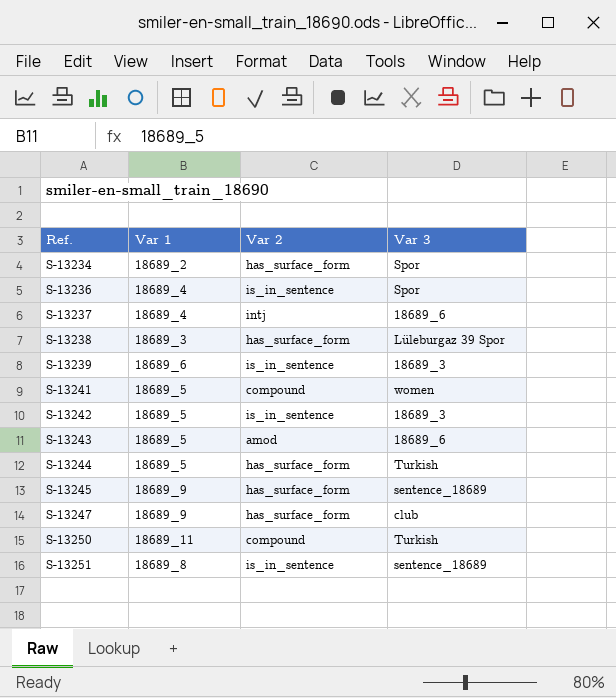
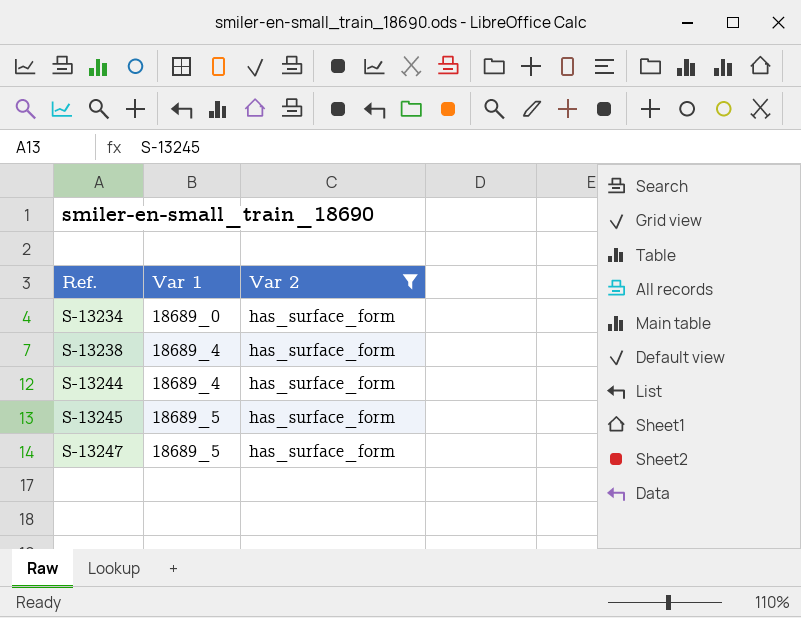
filter: none -> Var 2 = has_surface_form
column Var 3 | position: 4 -> none
S-13234 | Var 1: 18689_2 -> 18689_0
S-13238 | Var 1: 18689_3 -> 18689_4
S-13244 | Var 1: 18689_5 -> 18689_4
S-13245 | Var 1: 18689_9 -> 18689_5
S-13247 | Var 1: 18689_9 -> 18689_5

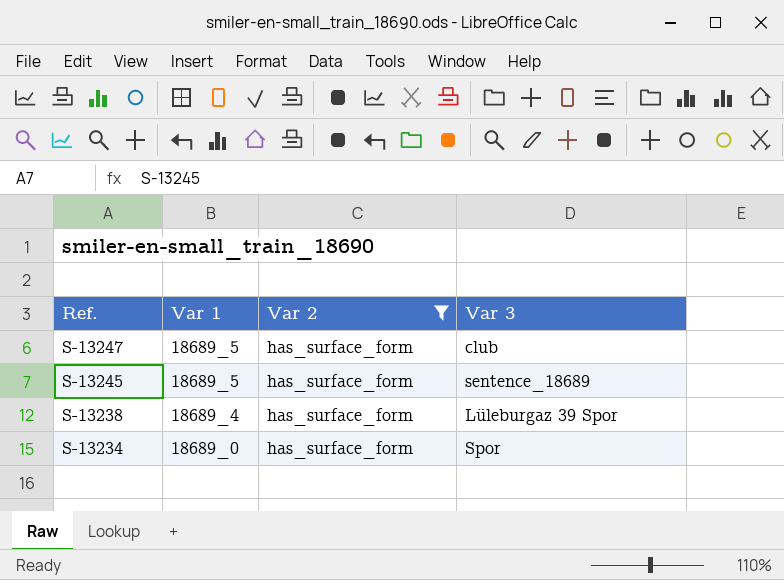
row order: Ref. ascending -> Ref. descending
column Var 3 | position: none -> 4
row S-13244: 18689_4 | has_surface_form -> none

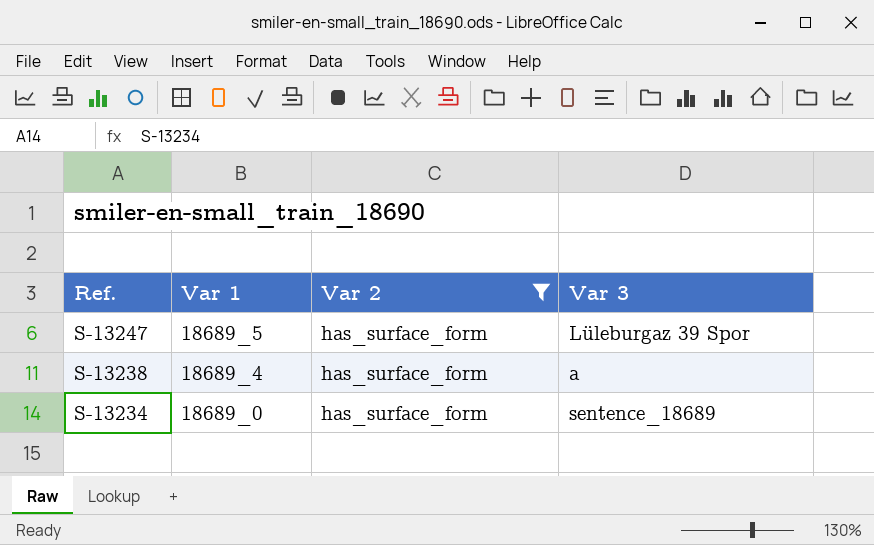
row S-13245: 18689_5 | has_surface_form | sentence_18689 -> none
S-13247 | Var 3: club -> Lüleburgaz 39 Spor
S-13238 | Var 3: Lüleburgaz 39 Spor -> a
S-13234 | Var 3: Spor -> sentence_18689

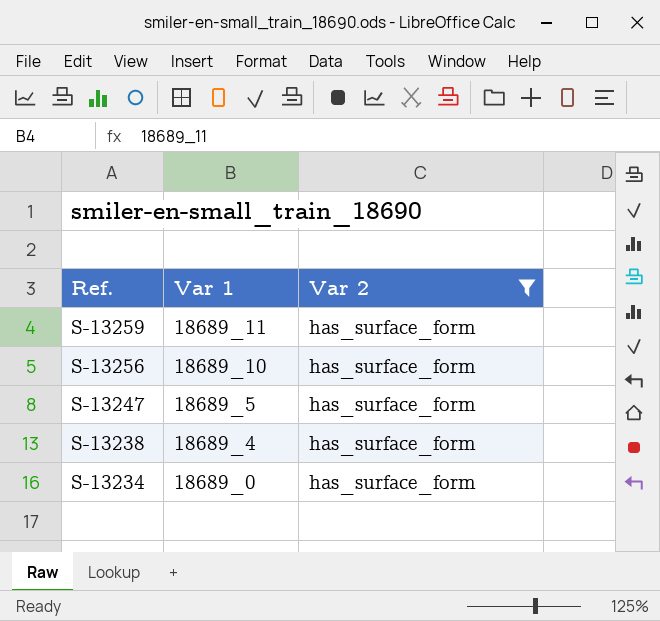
column Var 3 | position: 4 -> none
row S-13259: none -> 18689_11 | has_surface_form
row S-13256: none -> 18689_10 | has_surface_form

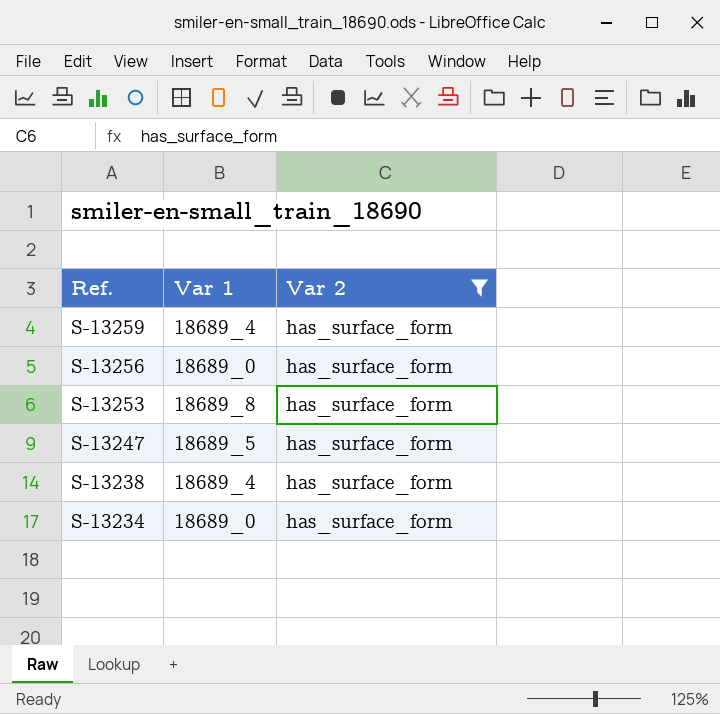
S-13259 | Var 1: 18689_11 -> 18689_4
S-13256 | Var 1: 18689_10 -> 18689_0
row S-13253: none -> 18689_8 | has_surface_form

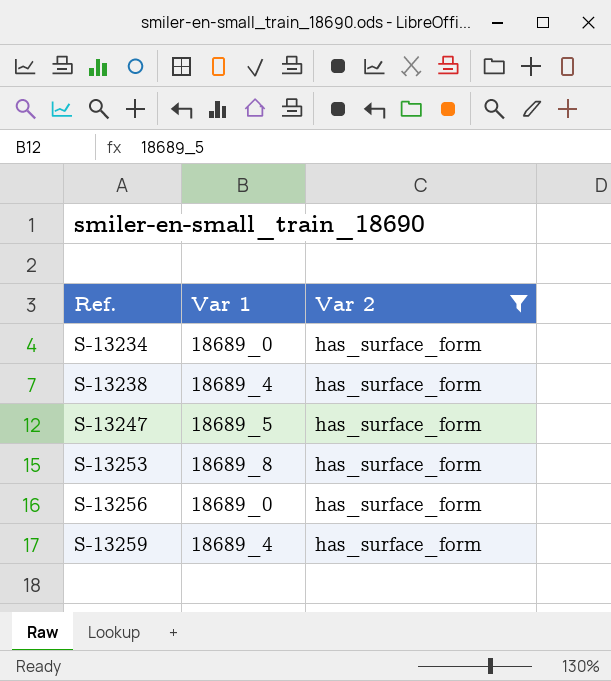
row order: Ref. descending -> Ref. ascending

